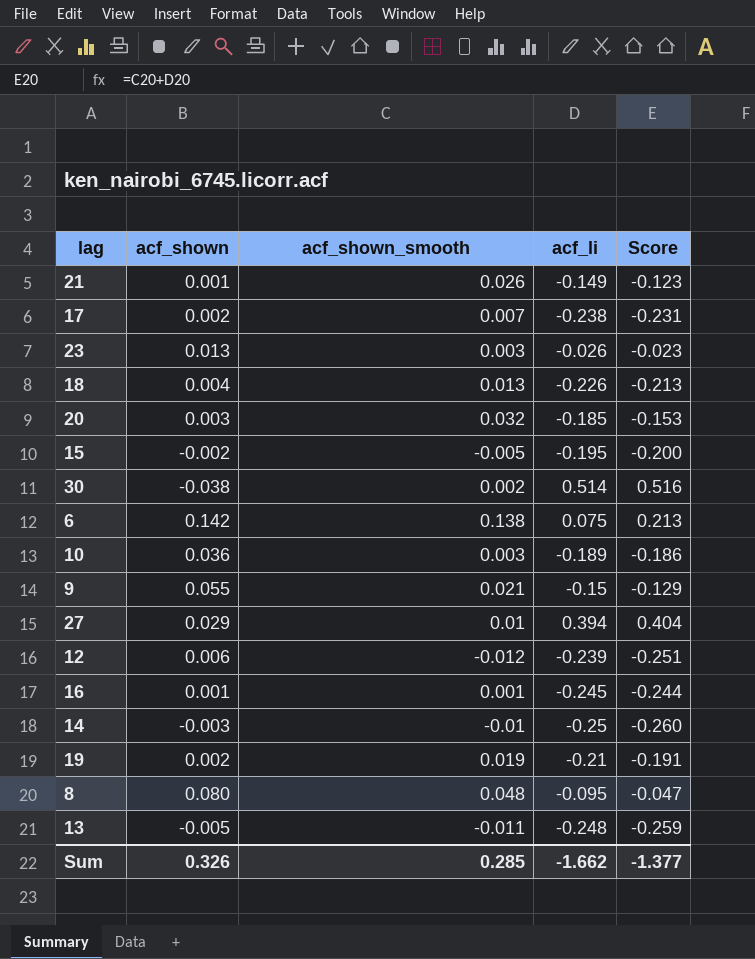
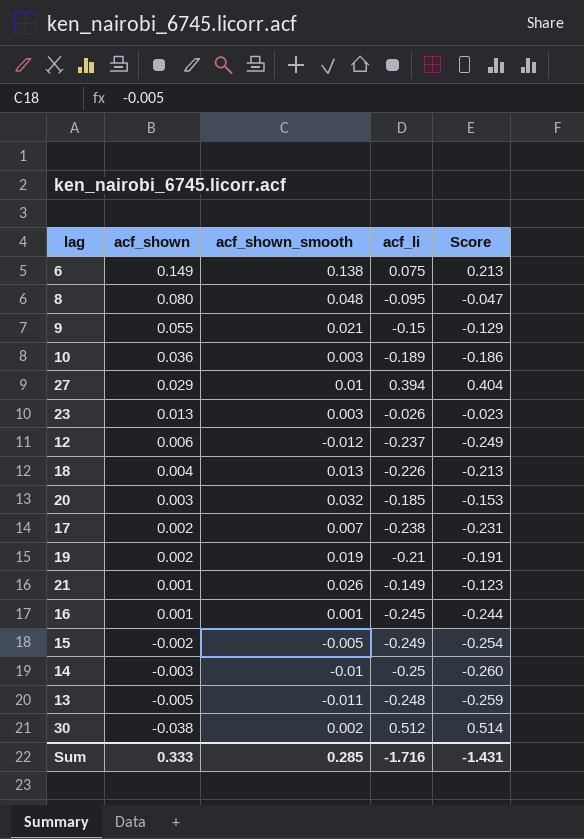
row order: none -> acf_shown descending
6 | acf_shown: 0.142 -> 0.149
12 | acf_li: -0.239 -> -0.237
12 | Score: -0.251 -> -0.249
15 | acf_li: -0.195 -> -0.249
15 | Score: -0.200 -> -0.254
30 | acf_li: 0.514 -> 0.512
30 | Score: 0.516 -> 0.514
Sum | acf_shown: 0.326 -> 0.333
Sum | acf_li: -1.662 -> -1.716
Sum | Score: -1.377 -> -1.431

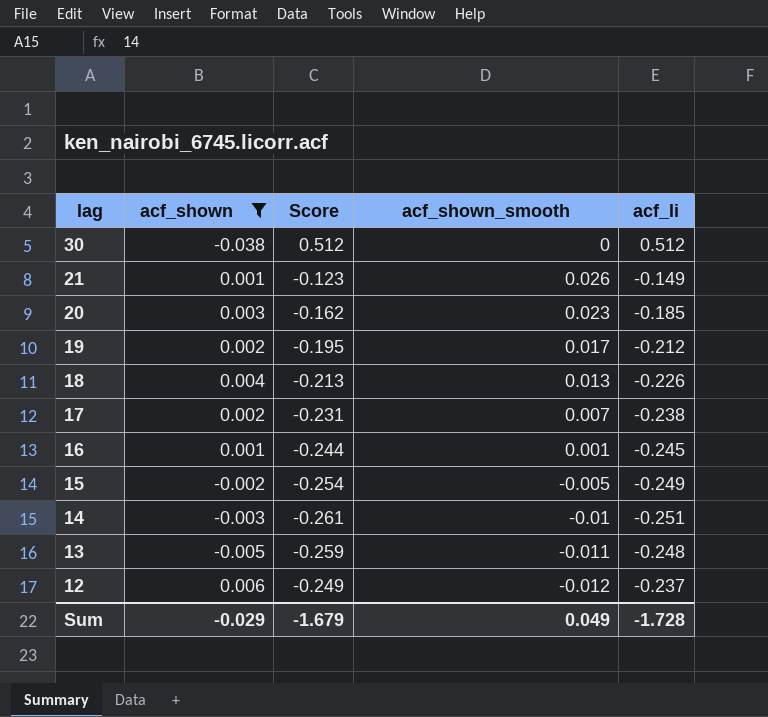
filter: none -> acf_shown <= 0.006
row order: acf_shown descending -> lag descending
column Score | position: 5 -> 3
30 | Score: 0.514 -> 0.512
30 | acf_shown_smooth: 0.002 -> 0
20 | Score: -0.153 -> -0.162
20 | acf_shown_smooth: 0.032 -> 0.023
19 | Score: -0.191 -> -0.195
19 | acf_shown_smooth: 0.019 -> 0.017
19 | acf_li: -0.21 -> -0.212
14 | Score: -0.260 -> -0.261
14 | acf_li: -0.25 -> -0.251
Sum | acf_shown: 0.333 -> -0.029
Sum | Score: -1.431 -> -1.679
Sum | acf_shown_smooth: 0.285 -> 0.049
Sum | acf_li: -1.716 -> -1.728

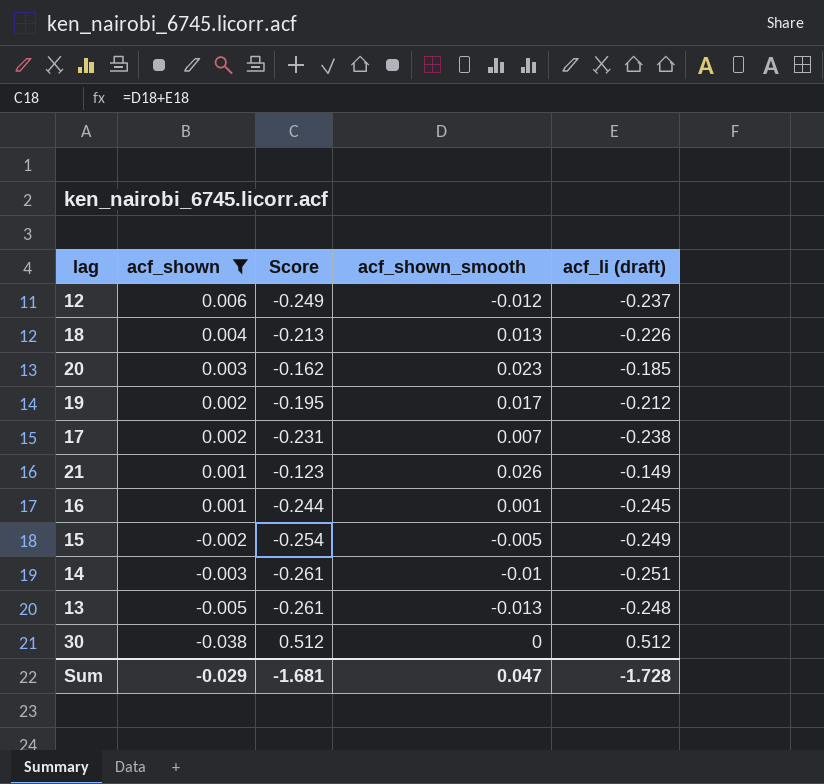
row order: lag descending -> acf_shown descending
column name: acf_li -> acf_li (draft)
13 | Score: -0.259 -> -0.261
13 | acf_shown_smooth: -0.011 -> -0.013
Sum | Score: -1.679 -> -1.681
Sum | acf_shown_smooth: 0.049 -> 0.047

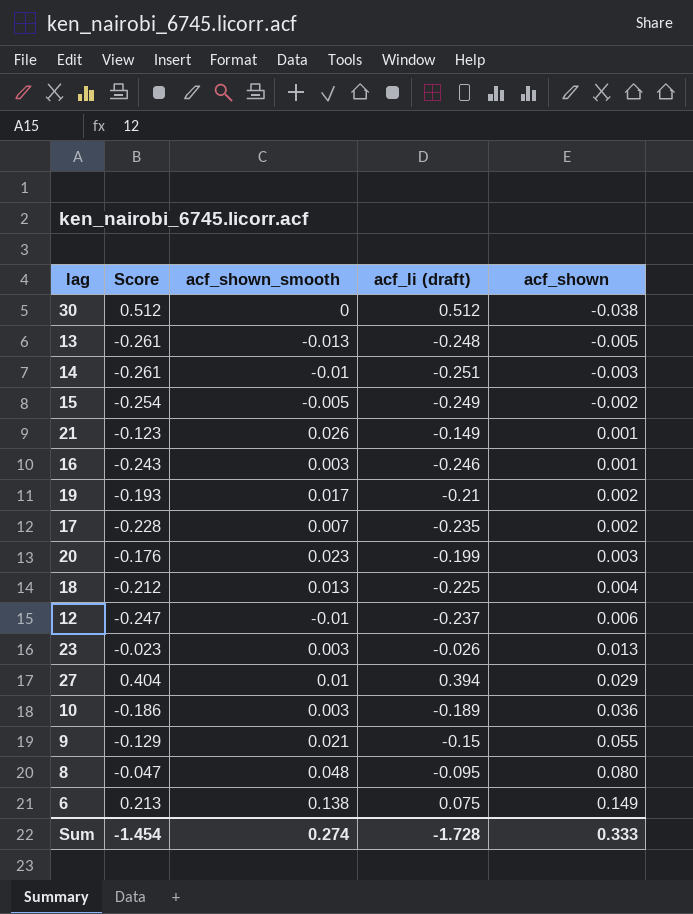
filter: acf_shown <= 0.006 -> none
row order: acf_shown descending -> acf_shown ascending
column acf_shown | position: 2 -> 5
16 | Score: -0.244 -> -0.243
16 | acf_shown_smooth: 0.001 -> 0.003
16 | acf_li (draft): -0.245 -> -0.246
19 | Score: -0.195 -> -0.193
19 | acf_li (draft): -0.212 -> -0.21
17 | Score: -0.231 -> -0.228
17 | acf_li (draft): -0.238 -> -0.235
20 | Score: -0.162 -> -0.176
20 | acf_li (draft): -0.185 -> -0.199
18 | Score: -0.213 -> -0.212
18 | acf_li (draft): -0.226 -> -0.225
12 | Score: -0.249 -> -0.247
12 | acf_shown_smooth: -0.012 -> -0.01
Sum | Score: -1.681 -> -1.454
Sum | acf_shown_smooth: 0.047 -> 0.274
Sum | acf_shown: -0.029 -> 0.333

